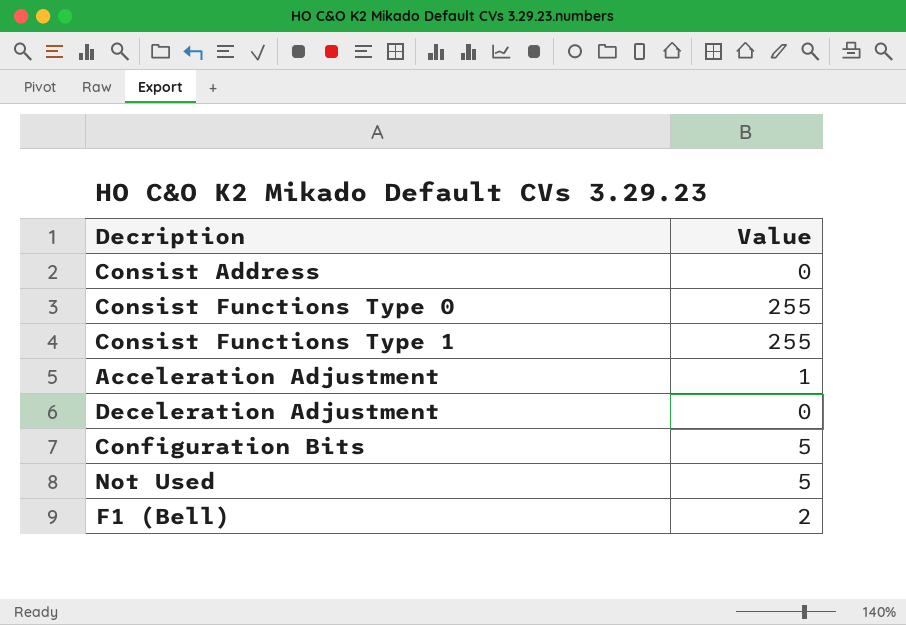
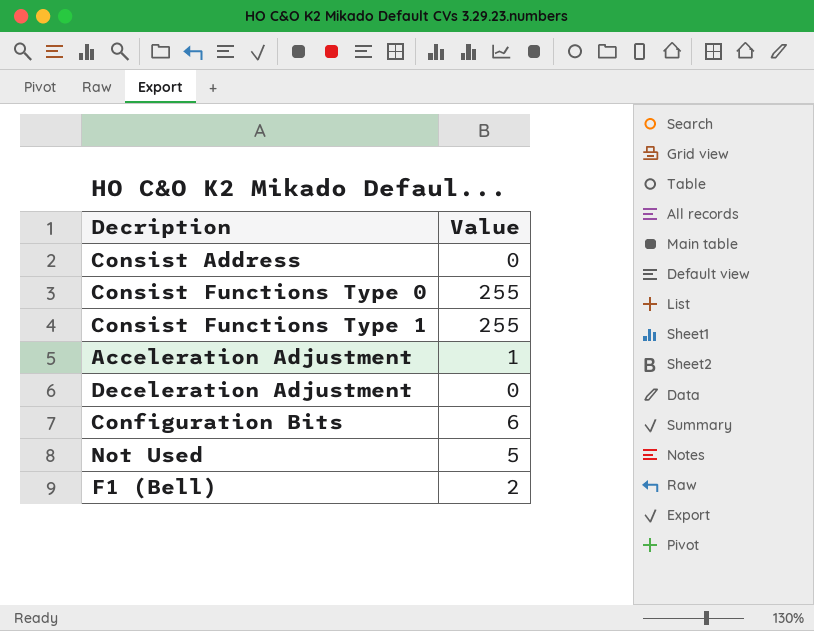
Configuration Bits | Value: 5 -> 6

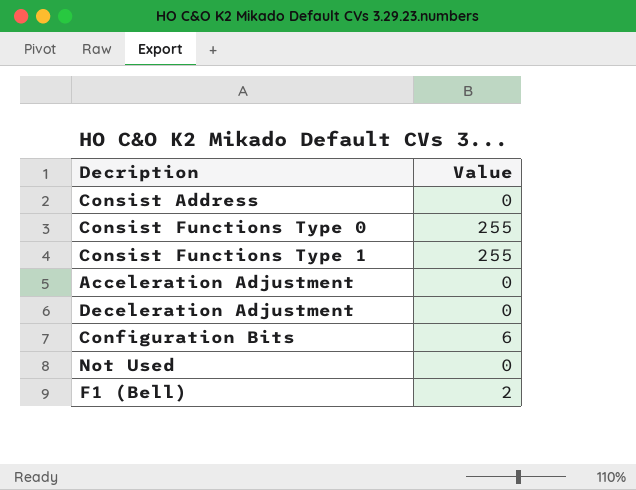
Acceleration Adjustment | Value: 1 -> 0
Not Used | Value: 5 -> 0

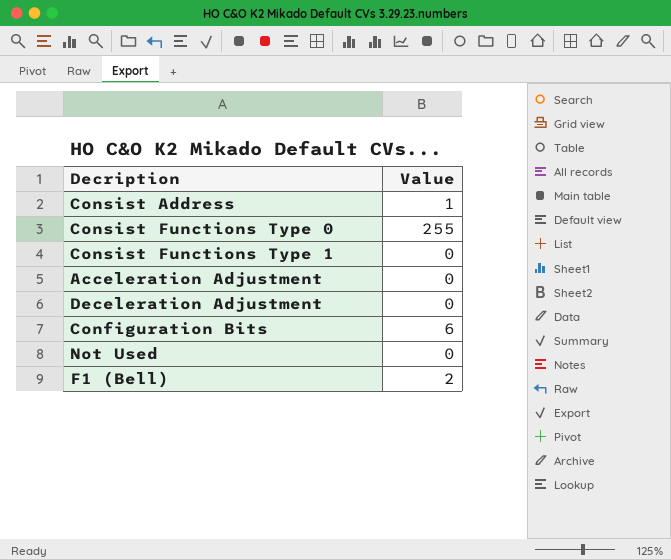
Consist Address | Value: 0 -> 1
Consist Functions Type 1 | Value: 255 -> 0

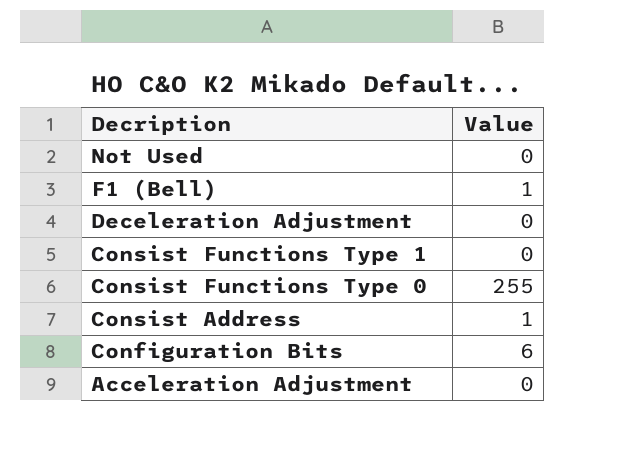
row order: none -> Decription descending
F1 (Bell) | Value: 2 -> 1

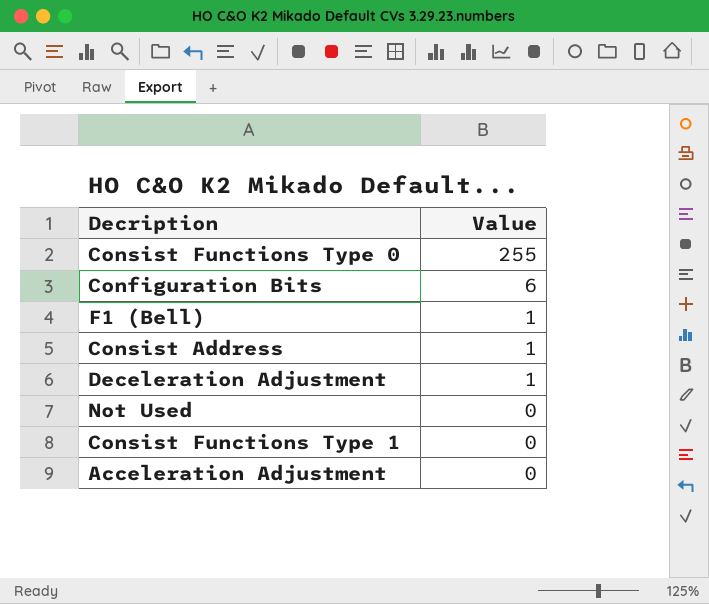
row order: Decription descending -> Value descending
Deceleration Adjustment | Value: 0 -> 1

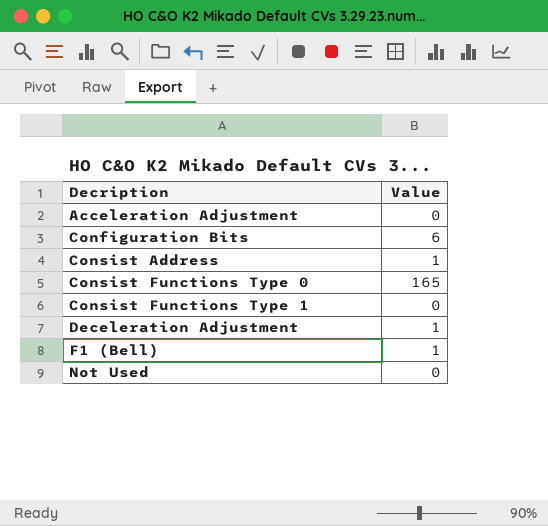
row order: Value descending -> Decription ascending
Consist Functions Type 0 | Value: 255 -> 165

